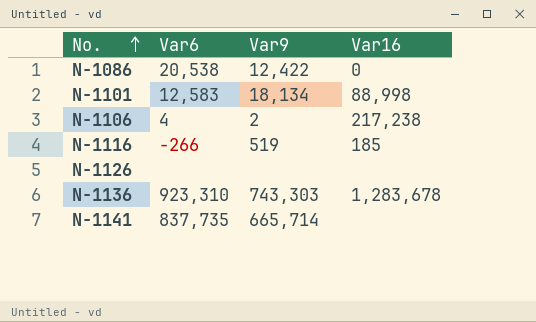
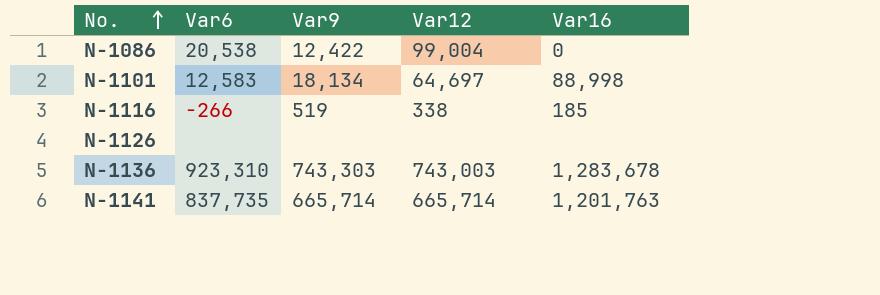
column Var12 | position: none -> 4
row N-1106: 4 | 2 | 217,238 -> none
N-1141 | Var16: none -> 1,201,763

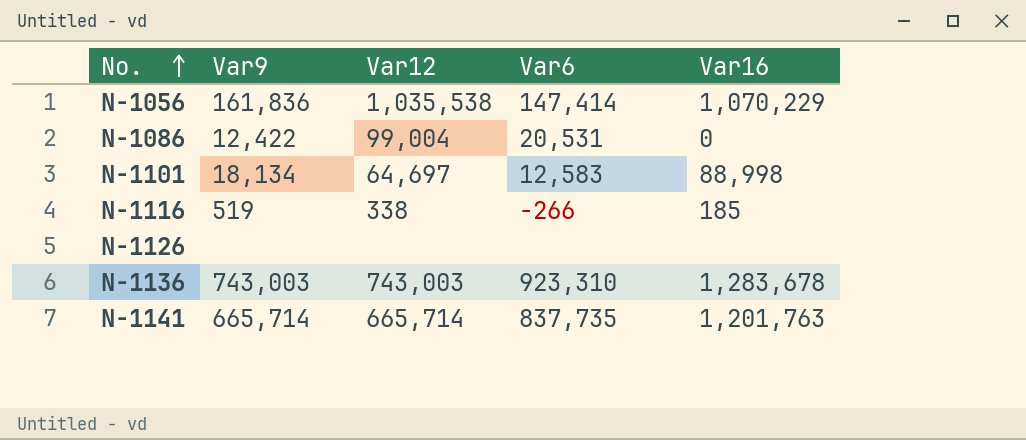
column Var6 | position: 2 -> 4
row N-1056: none -> 161,836 | 1,035,538 | 147,414 | 1,070,229
N-1086 | Var6: 20,538 -> 20,531
N-1136 | Var9: 743,303 -> 743,003

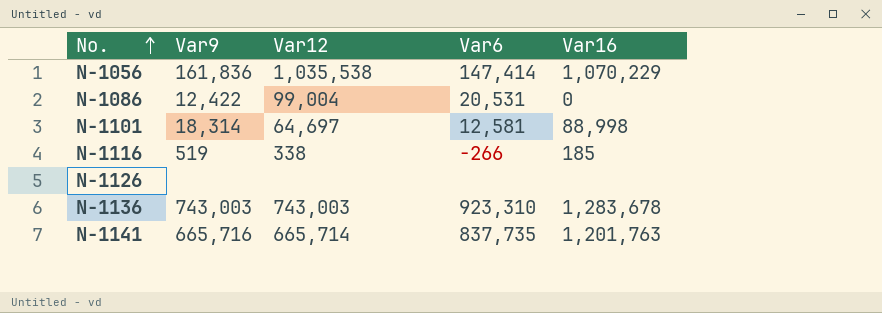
N-1101 | Var9: 18,134 -> 18,314
N-1101 | Var6: 12,583 -> 12,581
N-1141 | Var9: 665,714 -> 665,716

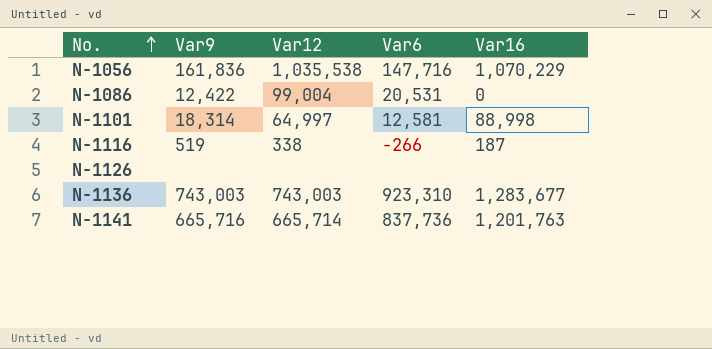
N-1056 | Var6: 147,414 -> 147,716
N-1101 | Var12: 64,697 -> 64,997
N-1116 | Var16: 185 -> 187
N-1136 | Var16: 1,283,678 -> 1,283,677
N-1141 | Var6: 837,735 -> 837,736

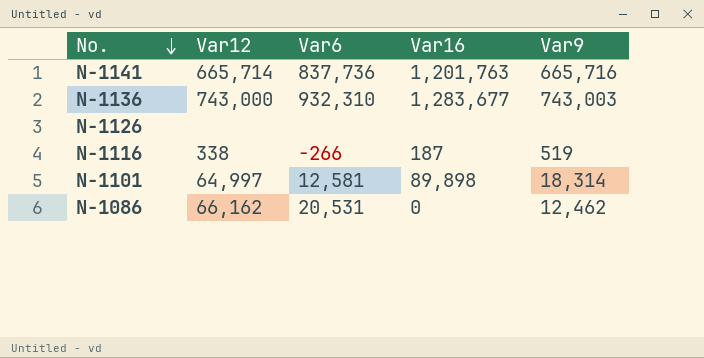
row order: No. ascending -> No. descending
column Var9 | position: 2 -> 5
row N-1056: 161,836 | 1,035,538 | 147,716 | 1,070,229 -> none
N-1136 | Var12: 743,003 -> 743,000
N-1136 | Var6: 923,310 -> 932,310
N-1101 | Var16: 88,998 -> 89,898
N-1086 | Var12: 99,004 -> 66,162
N-1086 | Var9: 12,422 -> 12,462

